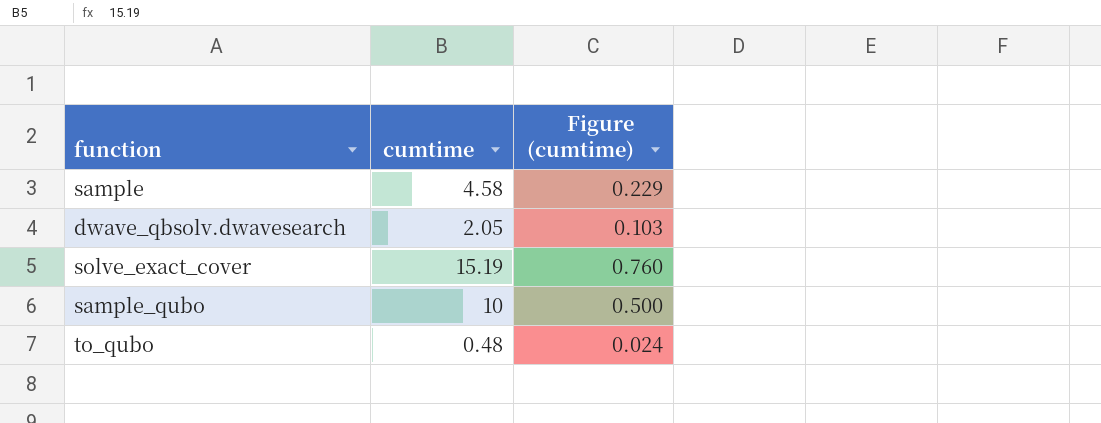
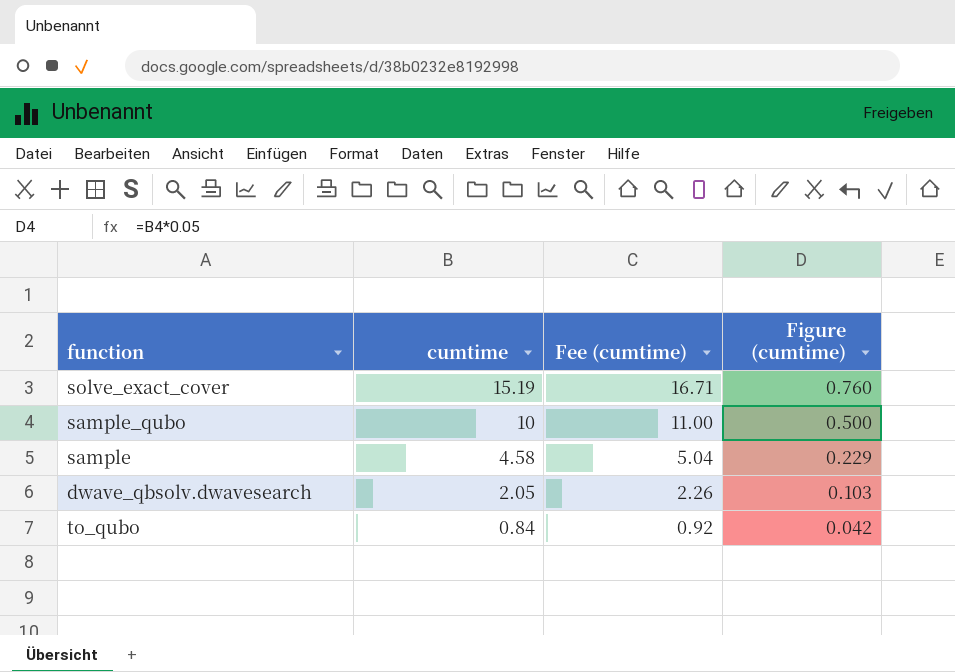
row order: none -> cumtime descending
column Fee (cumtime) | formula: none -> [cumtime] * 1.1
to_qubo | cumtime: 0.48 -> 0.84
to_qubo | Figure (cumtime): 0.024 -> 0.042

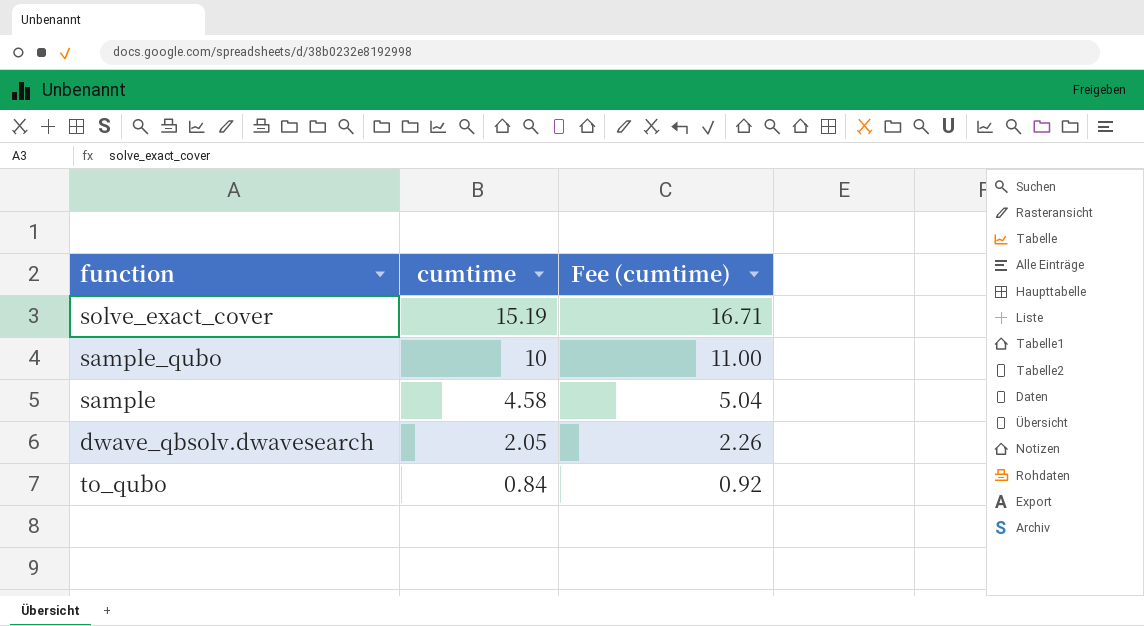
column Figure (cumtime) | formula: [cumtime] * 0.05 -> none

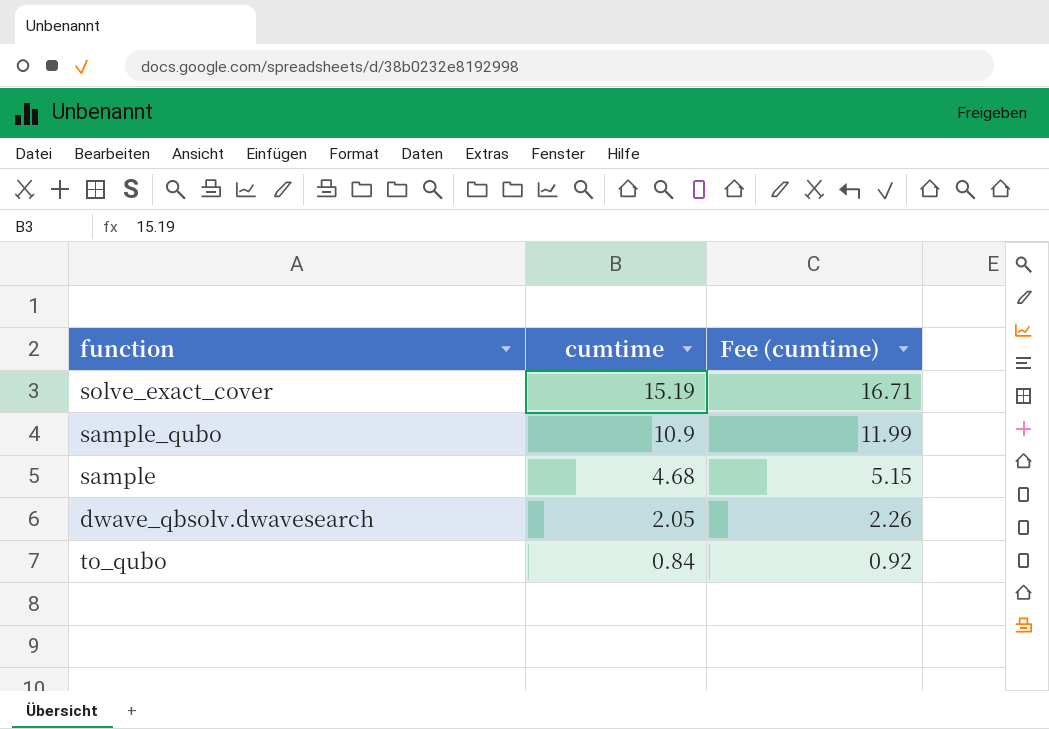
sample_qubo | cumtime: 10 -> 10.9
sample_qubo | Fee (cumtime): 11.00 -> 11.99
sample | cumtime: 4.58 -> 4.68
sample | Fee (cumtime): 5.04 -> 5.15

